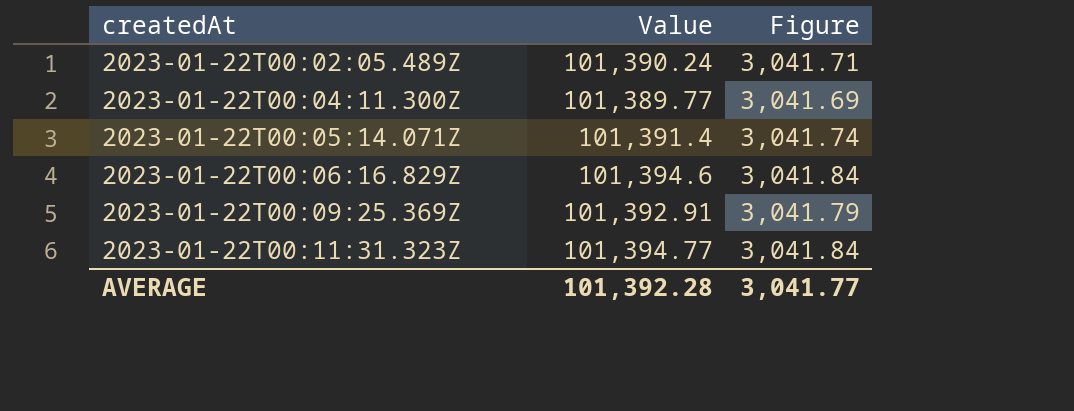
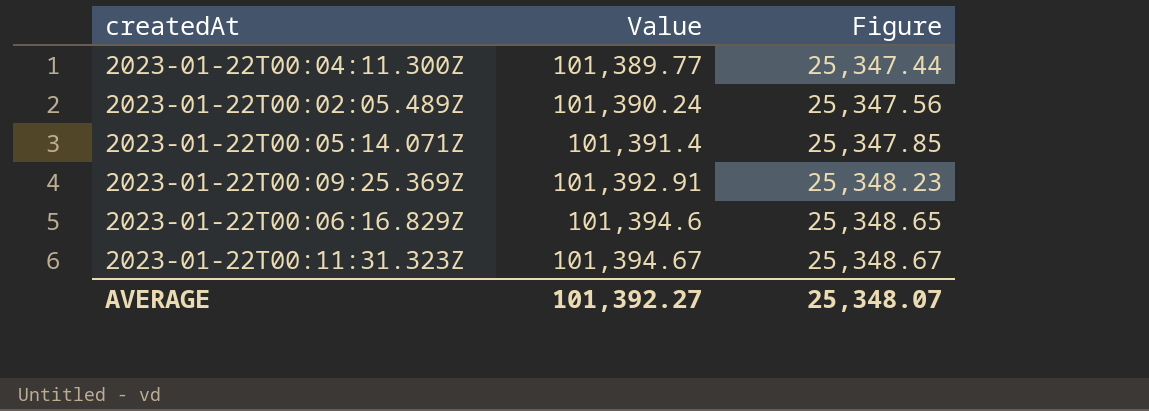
row order: createdAt ascending -> Value ascending
column Figure | formula: [Value] * 0.03 -> [Value] * 0.25
2023-01-22T00:11:31.323Z | Value: 101,394.77 -> 101,394.67
AVERAGE | Value: 101,392.28 -> 101,392.27
AVERAGE | Figure: 3,041.77 -> 25,348.07

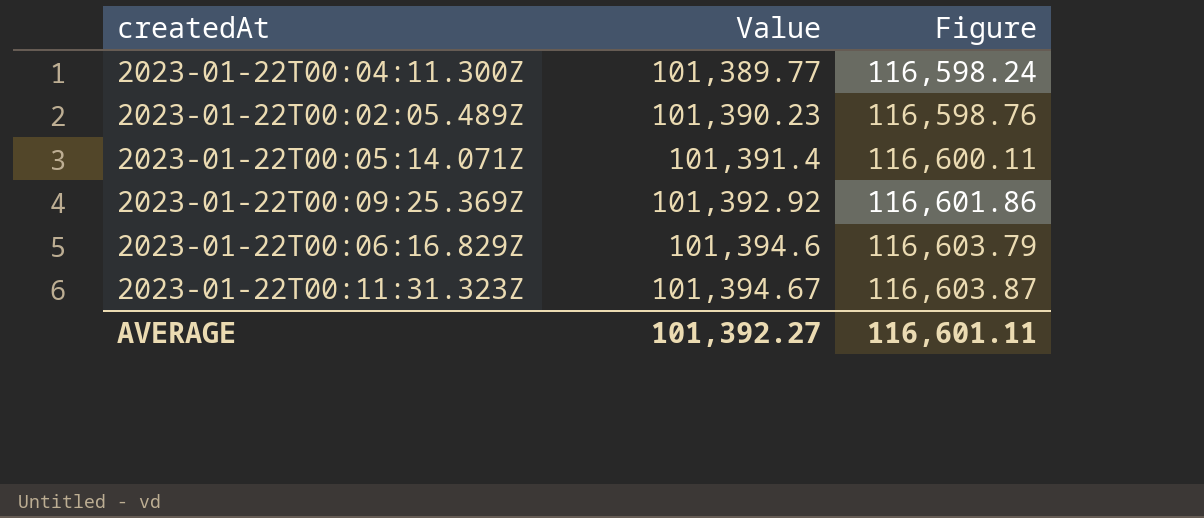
column Figure | formula: [Value] * 0.25 -> [Value] * 1.15
2023-01-22T00:02:05.489Z | Value: 101,390.24 -> 101,390.23
2023-01-22T00:09:25.369Z | Value: 101,392.91 -> 101,392.92
AVERAGE | Figure: 25,348.07 -> 116,601.11

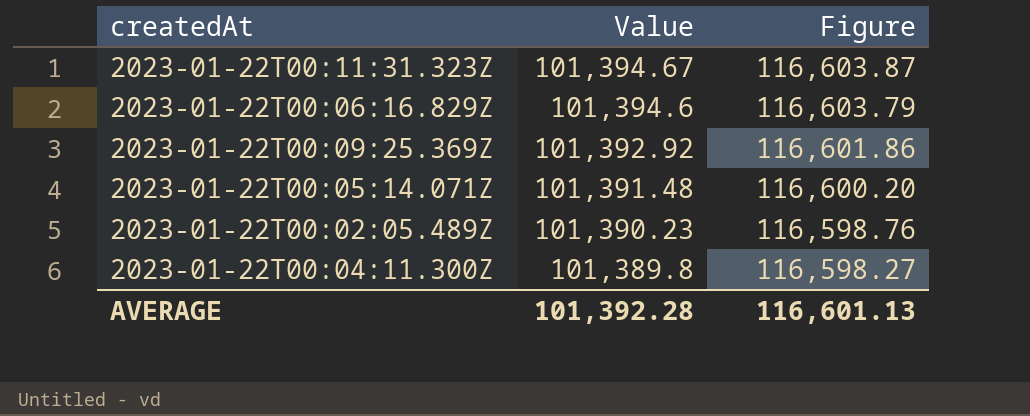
row order: Value ascending -> Value descending
2023-01-22T00:05:14.071Z | Value: 101,391.4 -> 101,391.48
2023-01-22T00:05:14.071Z | Figure: 116,600.11 -> 116,600.20
2023-01-22T00:04:11.300Z | Value: 101,389.77 -> 101,389.8
2023-01-22T00:04:11.300Z | Figure: 116,598.24 -> 116,598.27
AVERAGE | Value: 101,392.27 -> 101,392.28
AVERAGE | Figure: 116,601.11 -> 116,601.13

